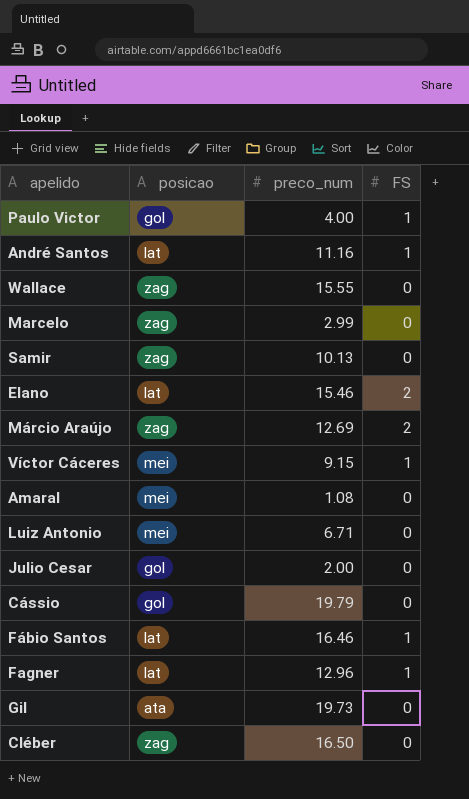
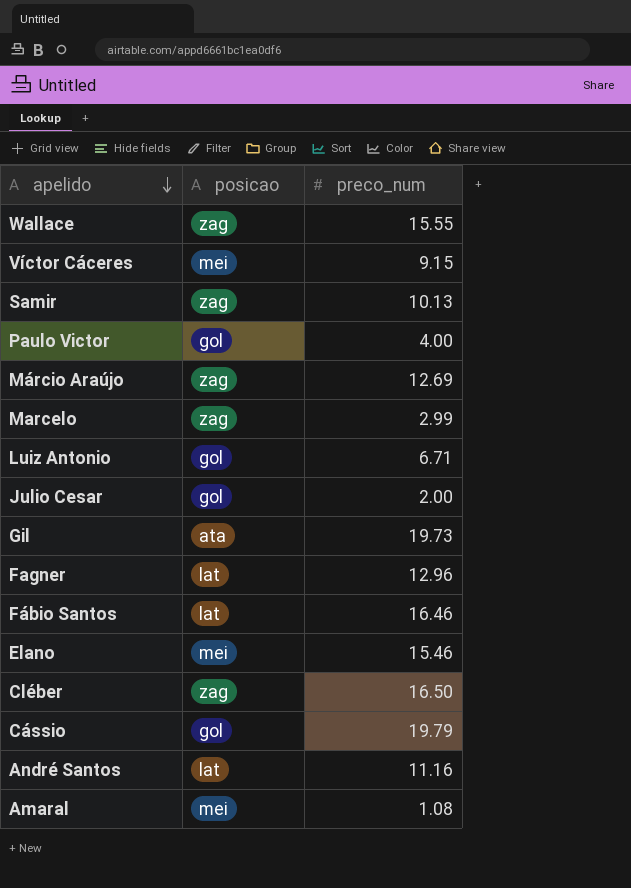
row order: none -> apelido descending
column FS | position: 4 -> none
Luiz Antonio | posicao: mei -> gol
Elano | posicao: lat -> mei

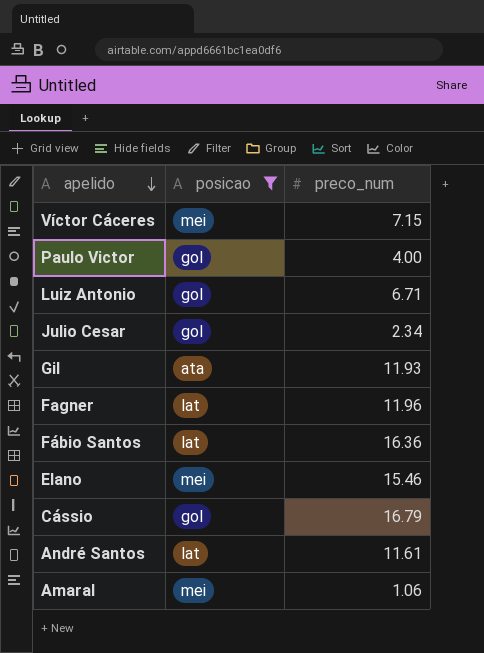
filter: none -> posicao != zag
Víctor Cáceres | preco_num: 9.15 -> 7.15
Julio Cesar | preco_num: 2.00 -> 2.34
Gil | preco_num: 19.73 -> 11.93
Fagner | preco_num: 12.96 -> 11.96
Fábio Santos | preco_num: 16.46 -> 16.36
Cássio | preco_num: 19.79 -> 16.79
André Santos | preco_num: 11.16 -> 11.61
Amaral | preco_num: 1.08 -> 1.06

